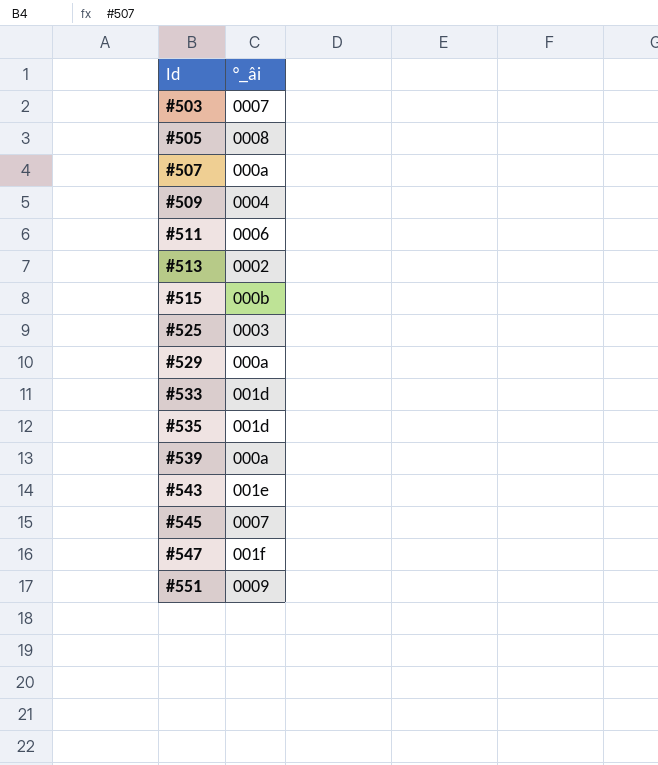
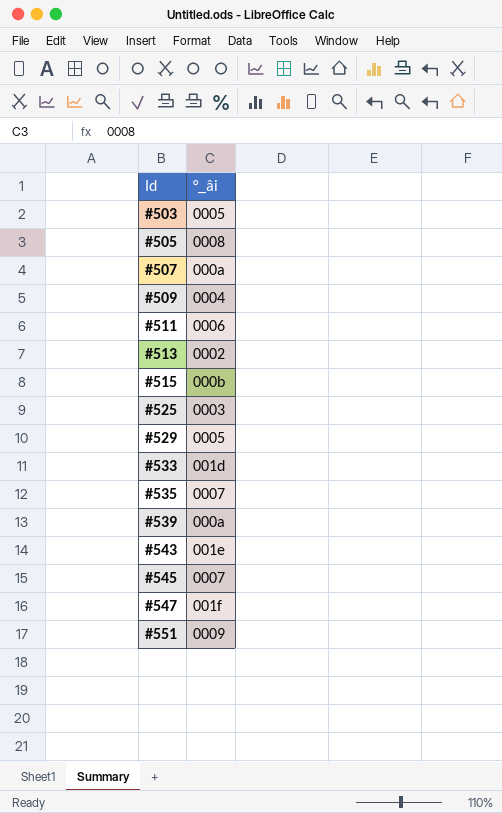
#503 | °_âi: 0007 -> 0005
#529 | °_âi: 000a -> 0005
#535 | °_âi: 001d -> 0007

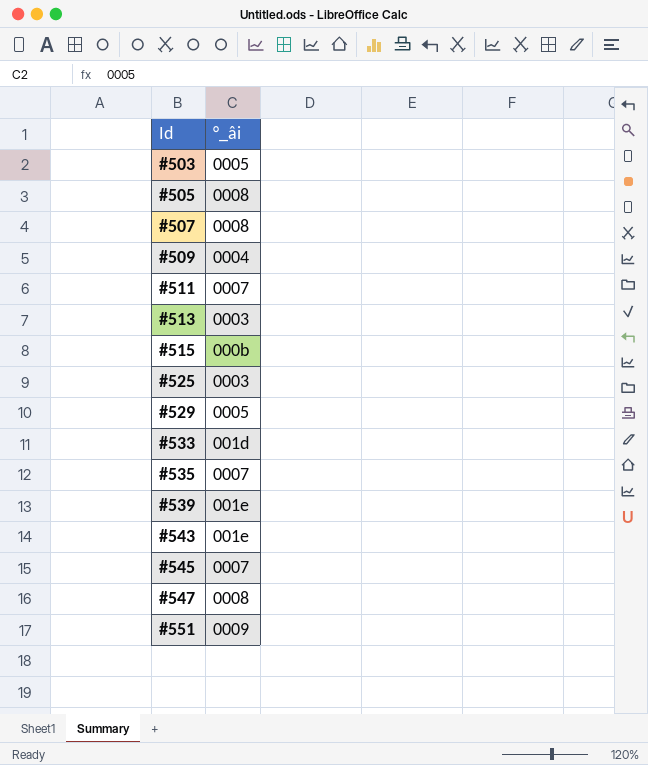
#507 | °_âi: 000a -> 0008
#511 | °_âi: 0006 -> 0007
#513 | °_âi: 0002 -> 0003
#539 | °_âi: 000a -> 001e
#547 | °_âi: 001f -> 0008

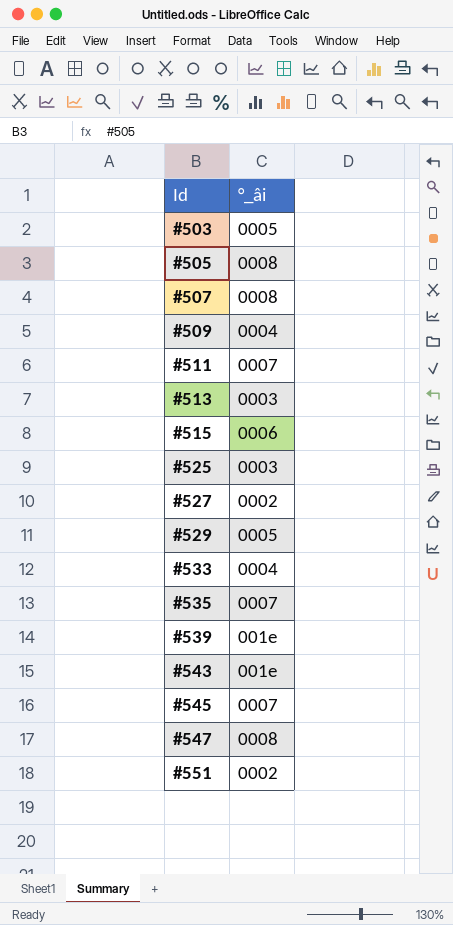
#515 | °_âi: 000b -> 0006
row #527: none -> 0002
#533 | °_âi: 001d -> 0004
#551 | °_âi: 0009 -> 0002

